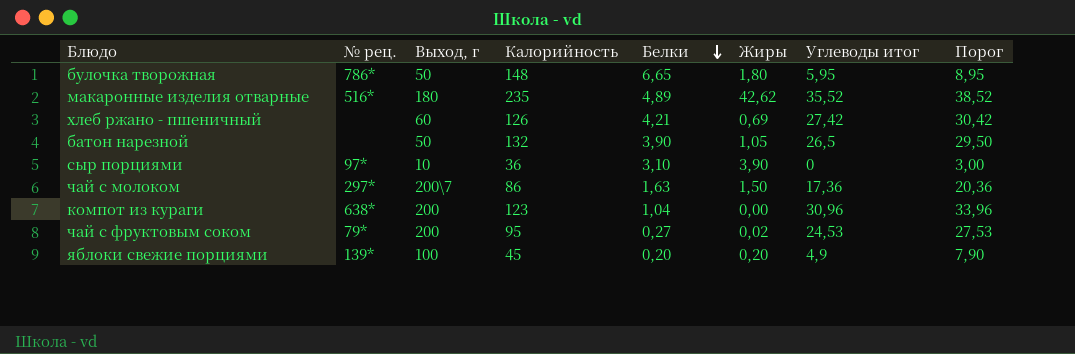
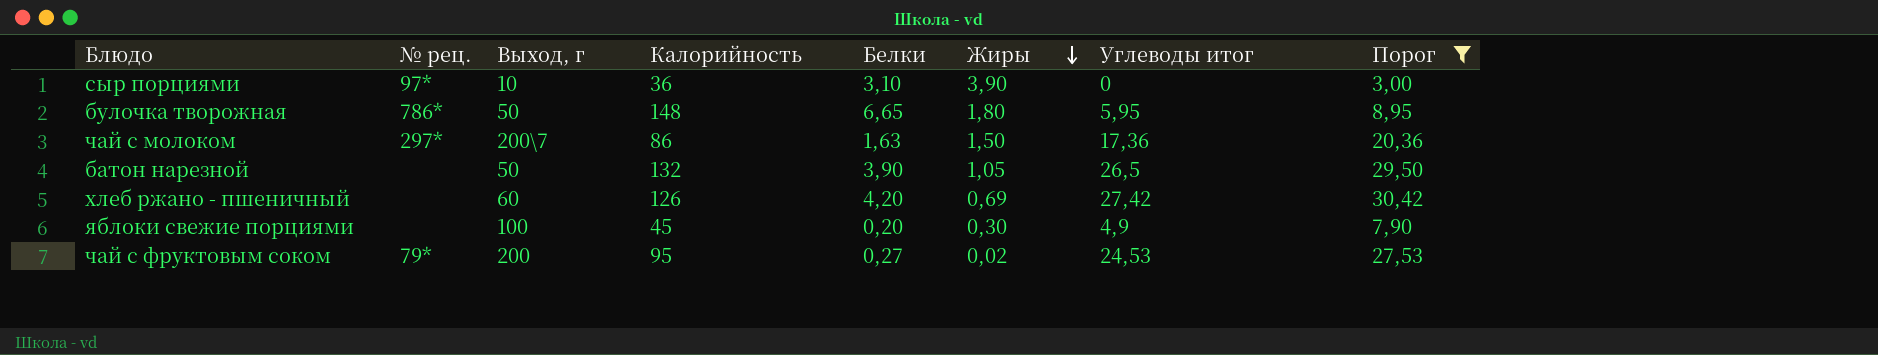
filter: none -> Порог <= 30,42
row order: Белки descending -> Жиры descending
хлеб ржано - пшеничный | Белки: 4,21 -> 4,20
яблоки свежие порциями | № рец.: 139* -> none
яблоки свежие порциями | Жиры: 0,20 -> 0,30

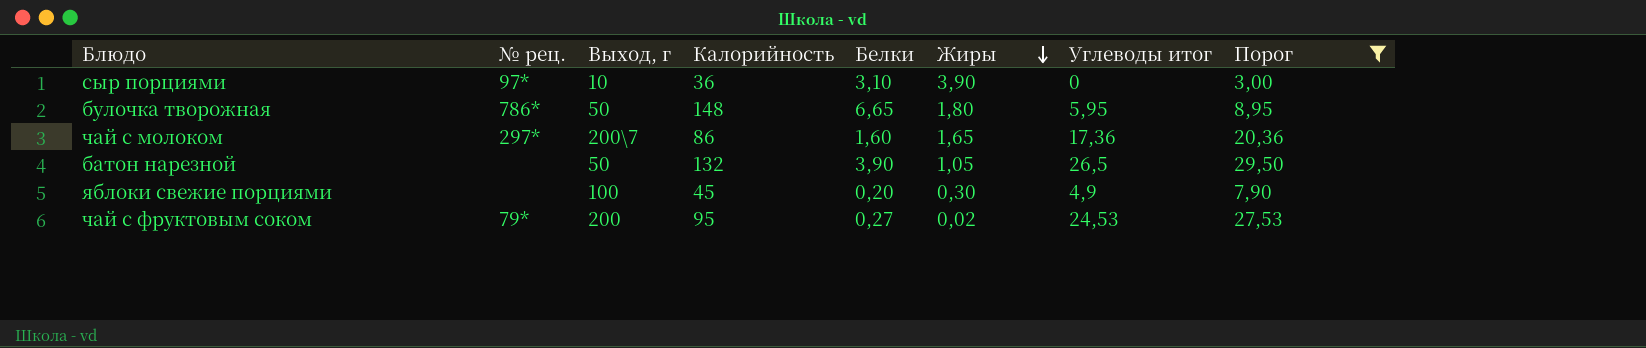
row хлеб ржано - пшеничный: none | 60 | 126 | 4,20 | 0,69 | 27,42 | 30,42 -> none
чай с молоком | Белки: 1,63 -> 1,60
чай с молоком | Жиры: 1,50 -> 1,65

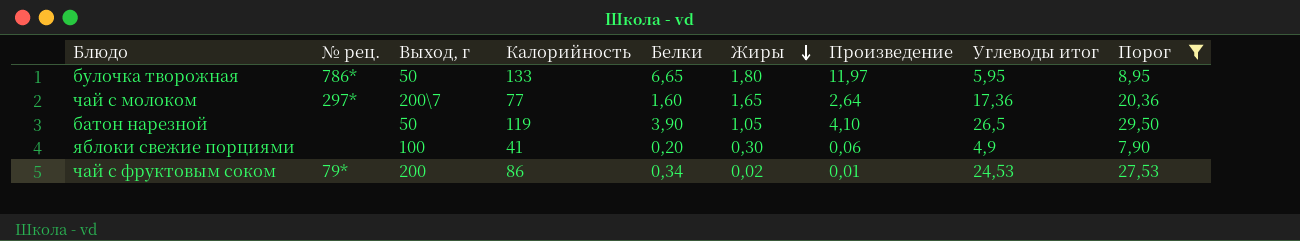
column Произведение | formula: none -> [Белки] * [Жиры]
row сыр порциями: 97* | 10 | 36 | 3,10 | 3,90 | 0 | 3,00 -> none
булочка творожная | Калорийность: 148 -> 133
чай с молоком | Калорийность: 86 -> 77
батон нарезной | Калорийность: 132 -> 119
яблоки свежие порциями | Калорийность: 45 -> 41
чай с фруктовым соком | Калорийность: 95 -> 86
чай с фруктовым соком | Белки: 0,27 -> 0,34

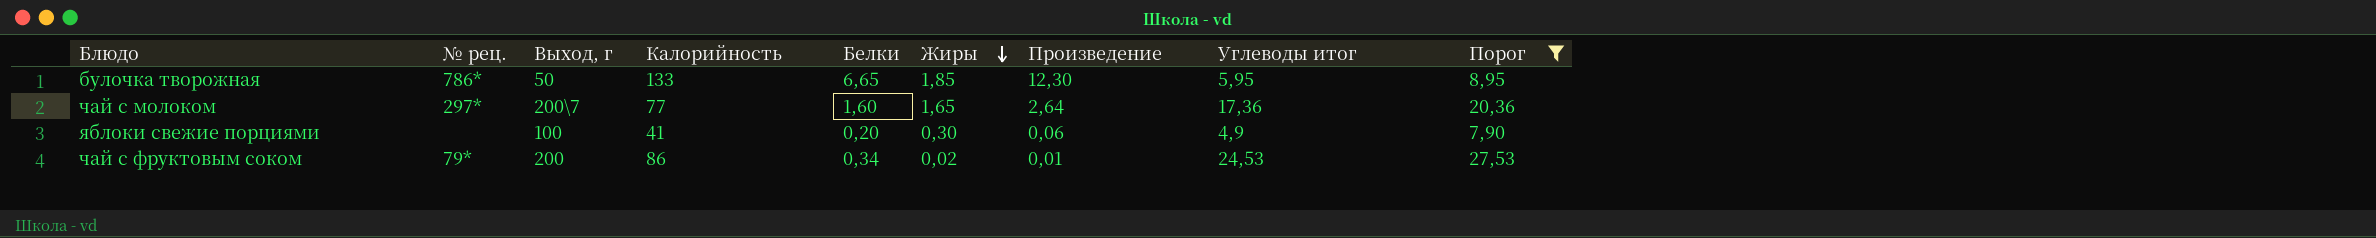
row батон нарезной: none | 50 | 119 | 3,90 | 1,05 | 4,10 | 26,5 | 29,50 -> none
булочка творожная | Жиры: 1,80 -> 1,85
булочка творожная | Произведение: 11,97 -> 12,30

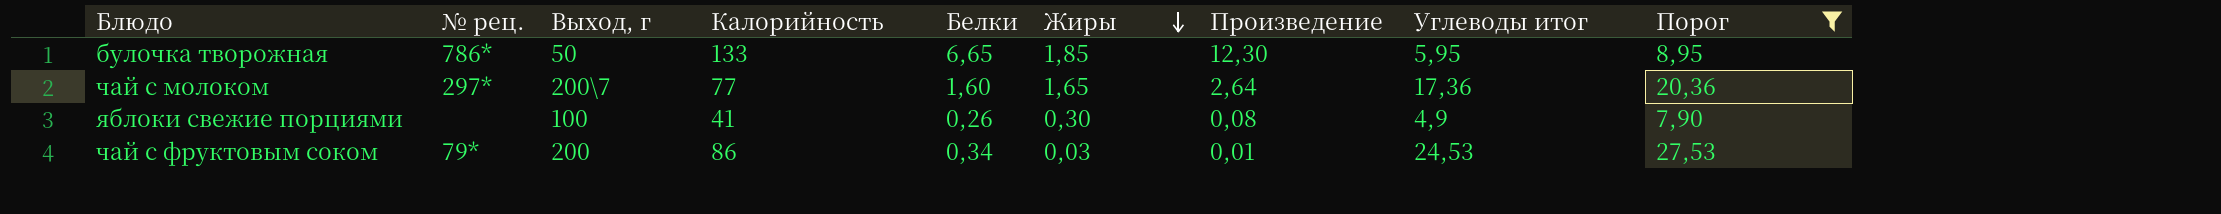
яблоки свежие порциями | Белки: 0,20 -> 0,26
яблоки свежие порциями | Произведение: 0,06 -> 0,08
чай с фруктовым соком | Жиры: 0,02 -> 0,03

